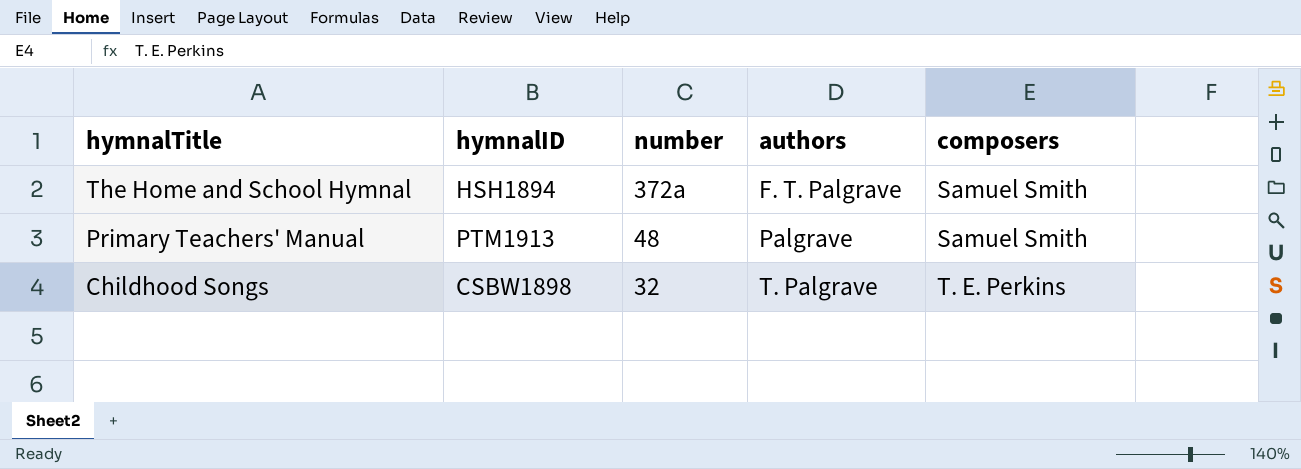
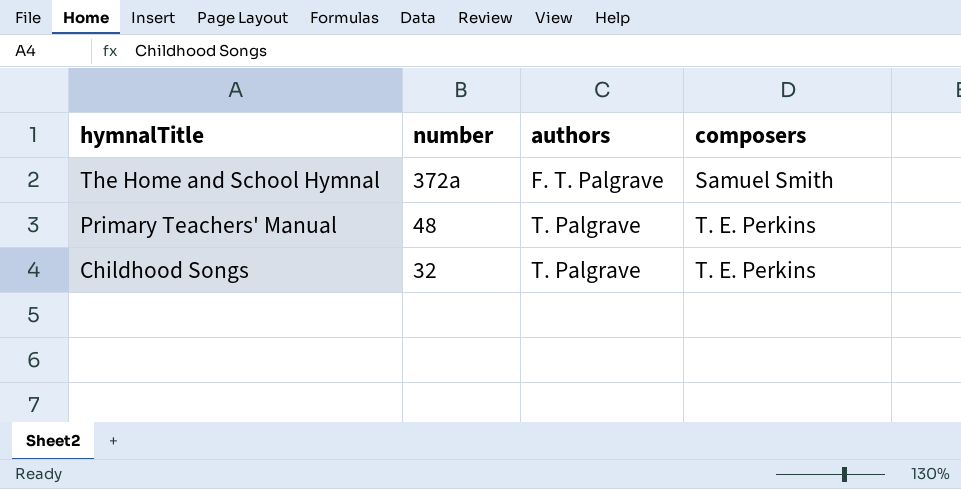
column hymnalID | position: 2 -> none
Primary Teachers' Manual | authors: Palgrave -> T. Palgrave
Primary Teachers' Manual | composers: Samuel Smith -> T. E. Perkins

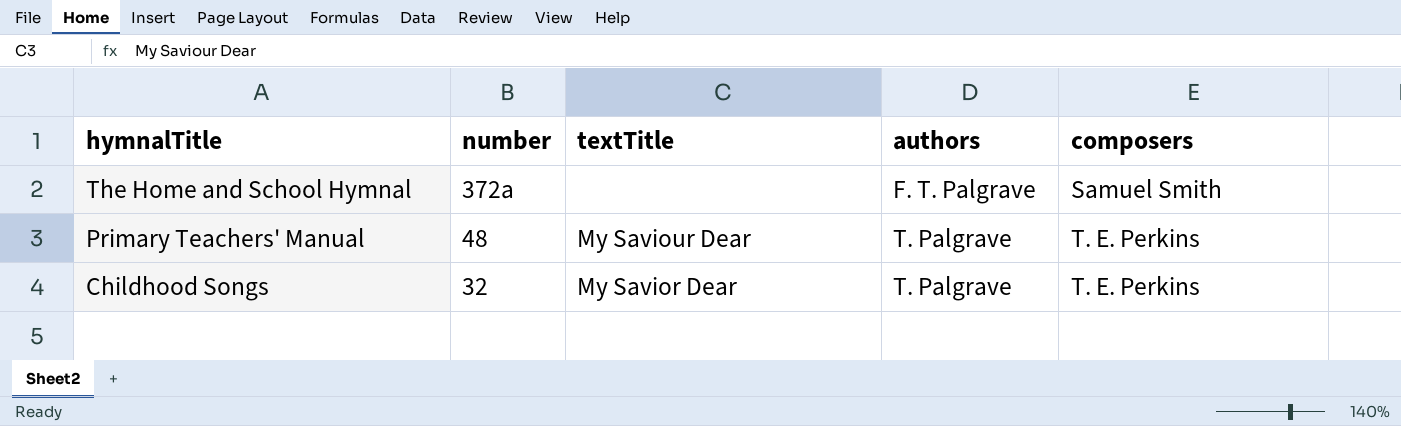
column textTitle | position: none -> 3

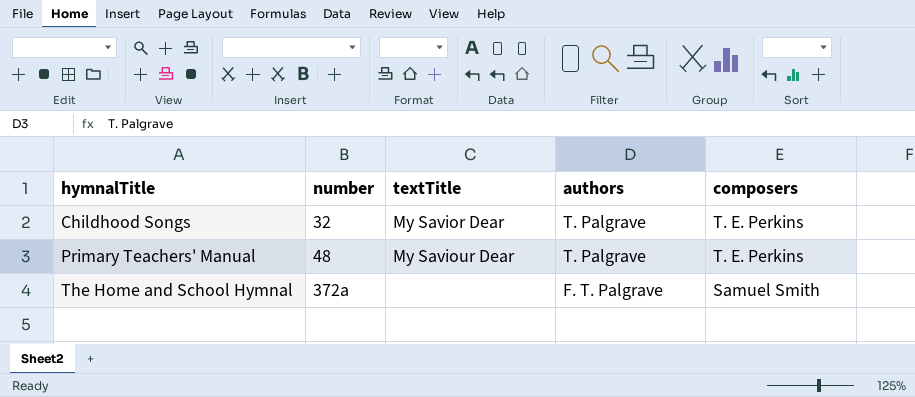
row order: hymnalTitle descending -> hymnalTitle ascending

